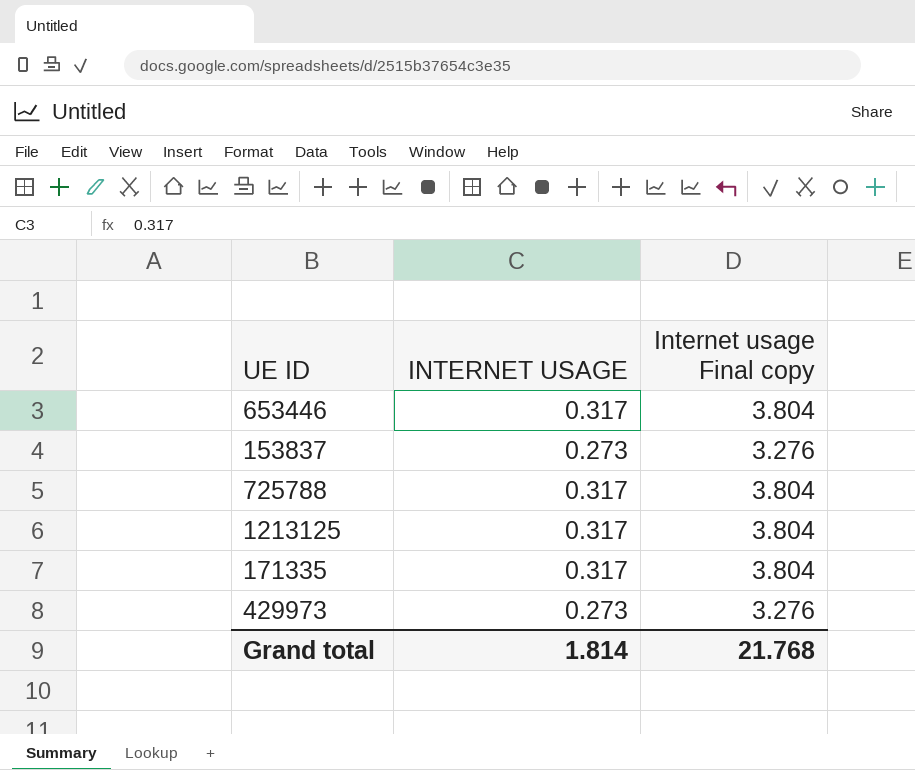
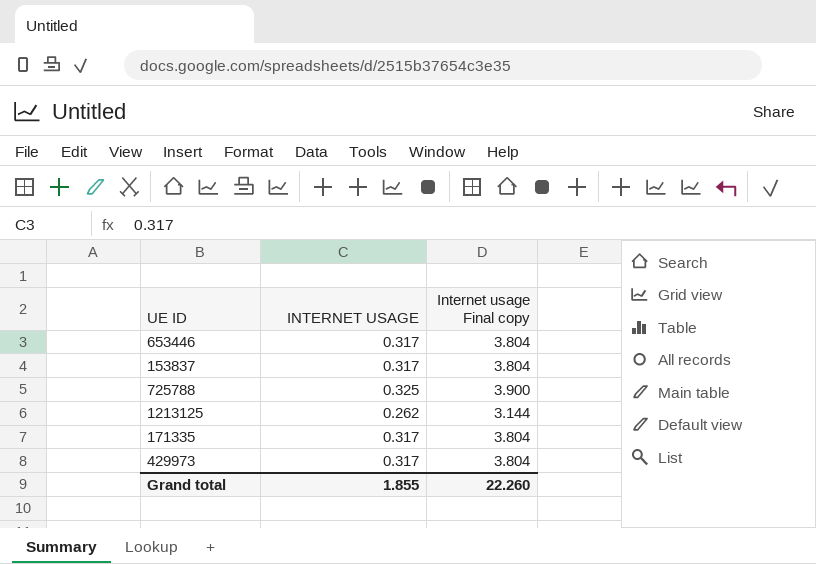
153837 | INTERNET USAGE: 0.273 -> 0.317
153837 | Internet usage Final copy: 3.276 -> 3.804
725788 | INTERNET USAGE: 0.317 -> 0.325
725788 | Internet usage Final copy: 3.804 -> 3.900
1213125 | INTERNET USAGE: 0.317 -> 0.262
1213125 | Internet usage Final copy: 3.804 -> 3.144
429973 | INTERNET USAGE: 0.273 -> 0.317
429973 | Internet usage Final copy: 3.276 -> 3.804
Grand total | INTERNET USAGE: 1.814 -> 1.855
Grand total | Internet usage Final copy: 21.768 -> 22.260

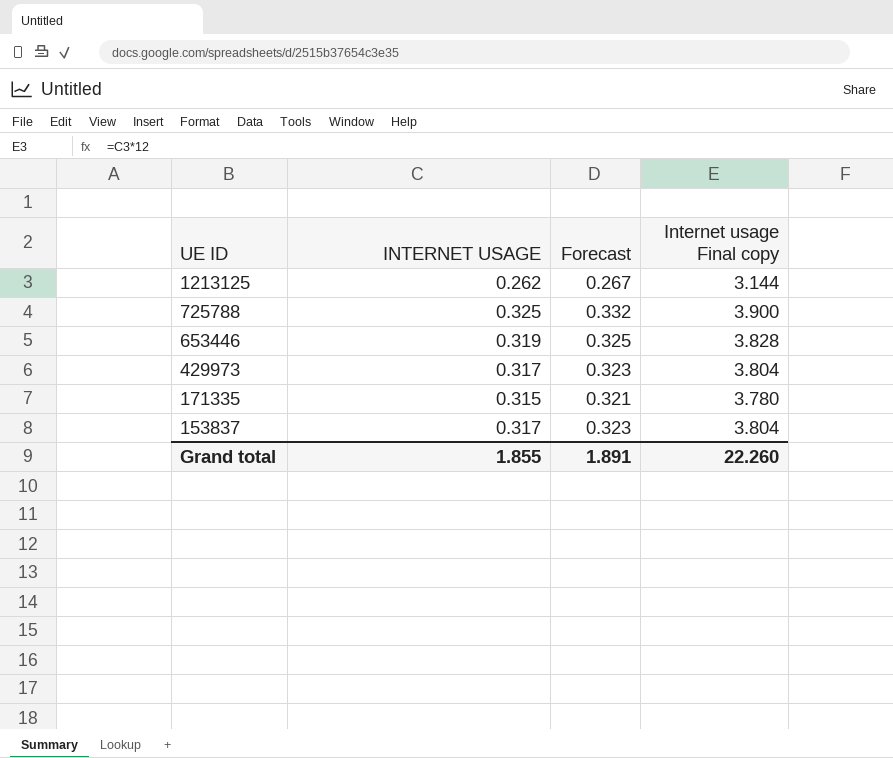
row order: none -> UE ID descending
column Forecast | formula: none -> [INTERNET USAGE] * 1.02
653446 | INTERNET USAGE: 0.317 -> 0.319
653446 | Internet usage Final copy: 3.804 -> 3.828
171335 | INTERNET USAGE: 0.317 -> 0.315
171335 | Internet usage Final copy: 3.804 -> 3.780

